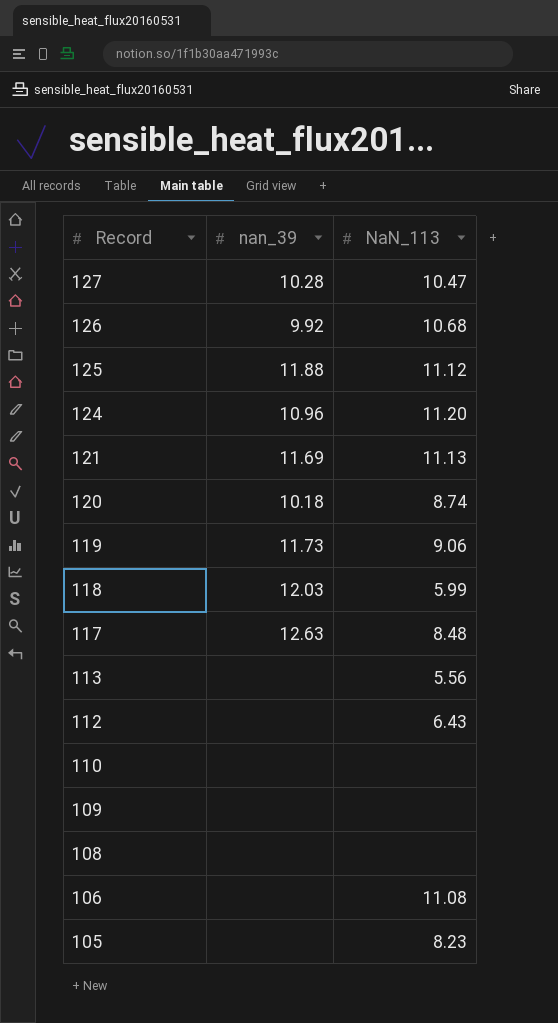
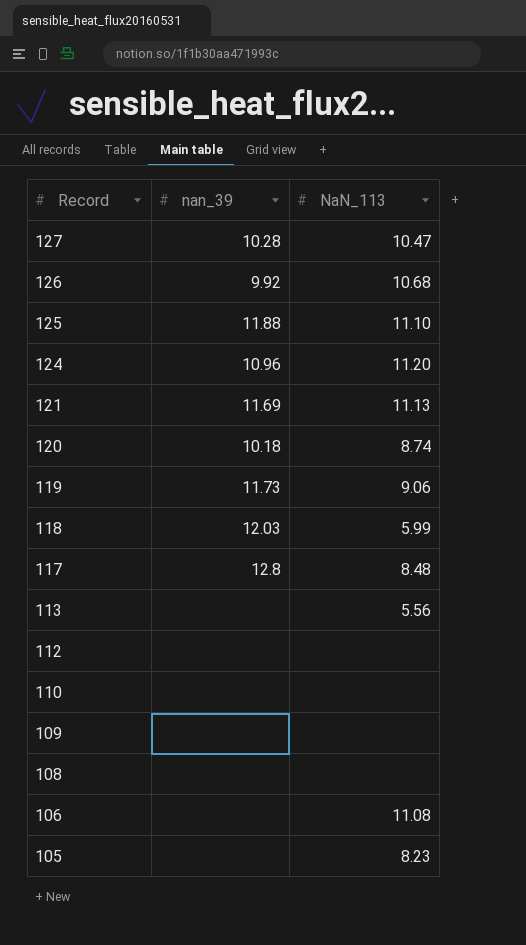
125 | NaN_113: 11.12 -> 11.10
117 | nan_39: 12.63 -> 12.8
112 | NaN_113: 6.43 -> none

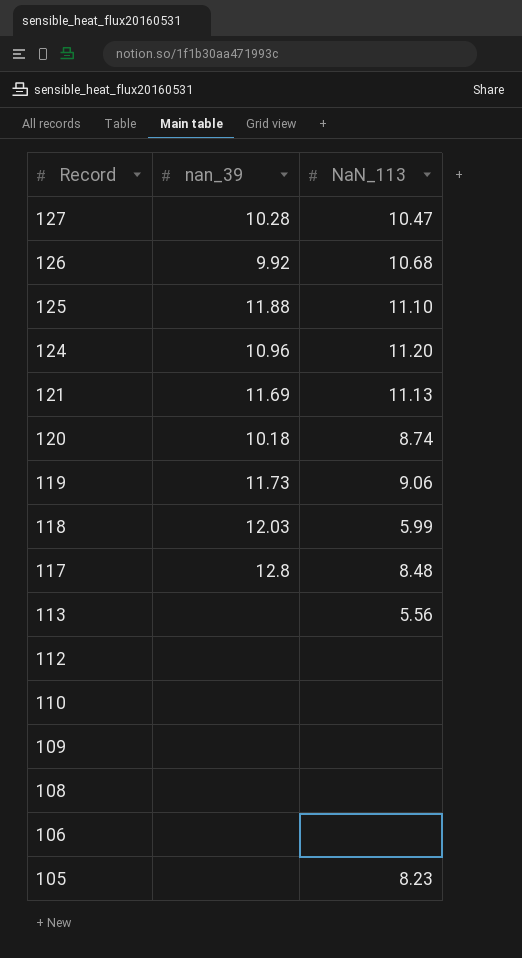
106 | NaN_113: 11.08 -> none

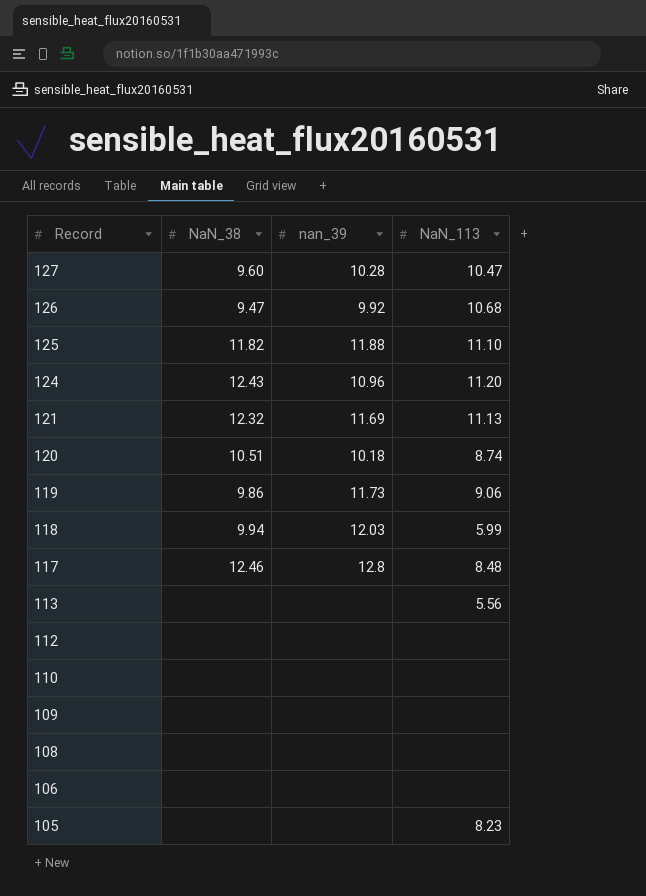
column NaN_38 | position: none -> 2

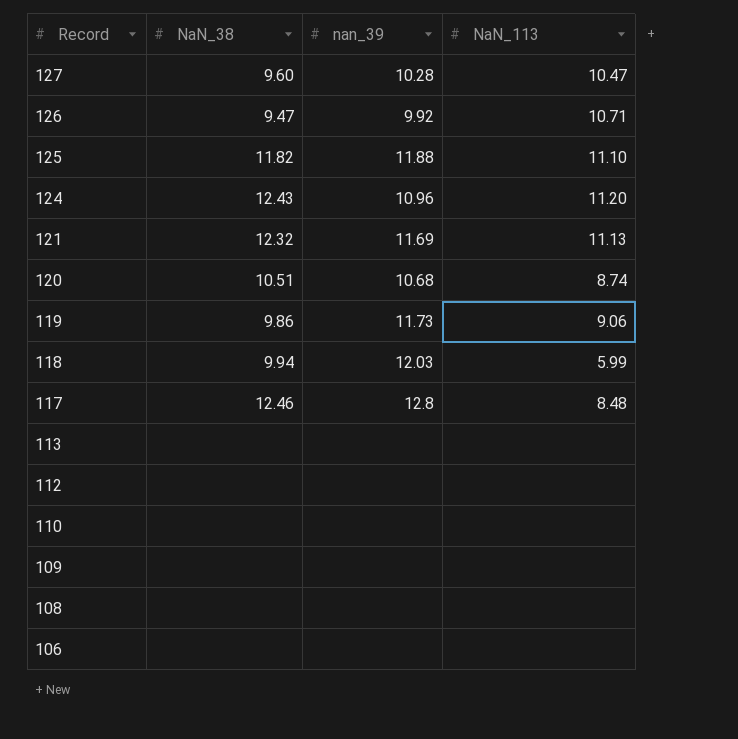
row 105: none | none | 8.23 -> none
126 | NaN_113: 10.68 -> 10.71
120 | nan_39: 10.18 -> 10.68
113 | NaN_113: 5.56 -> none

